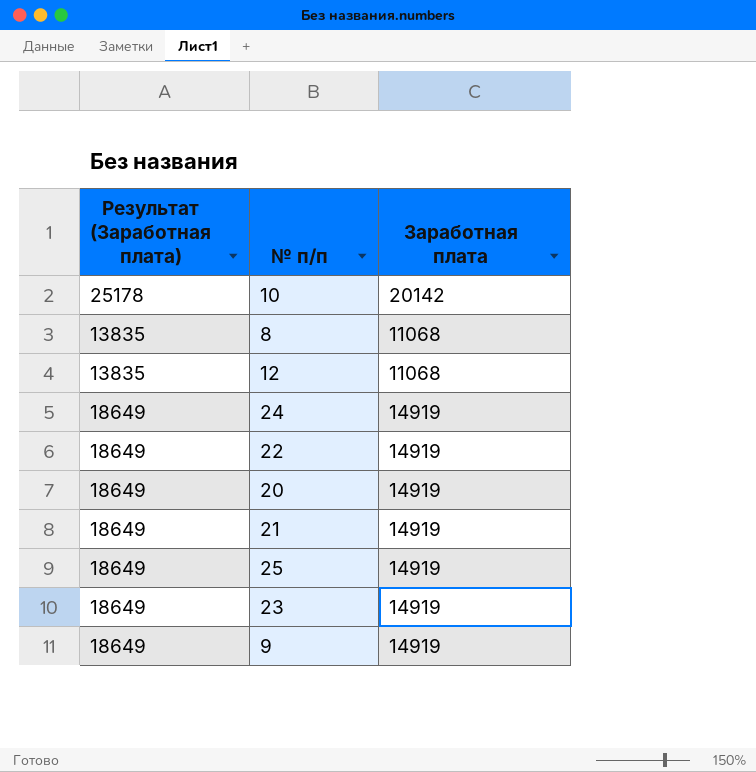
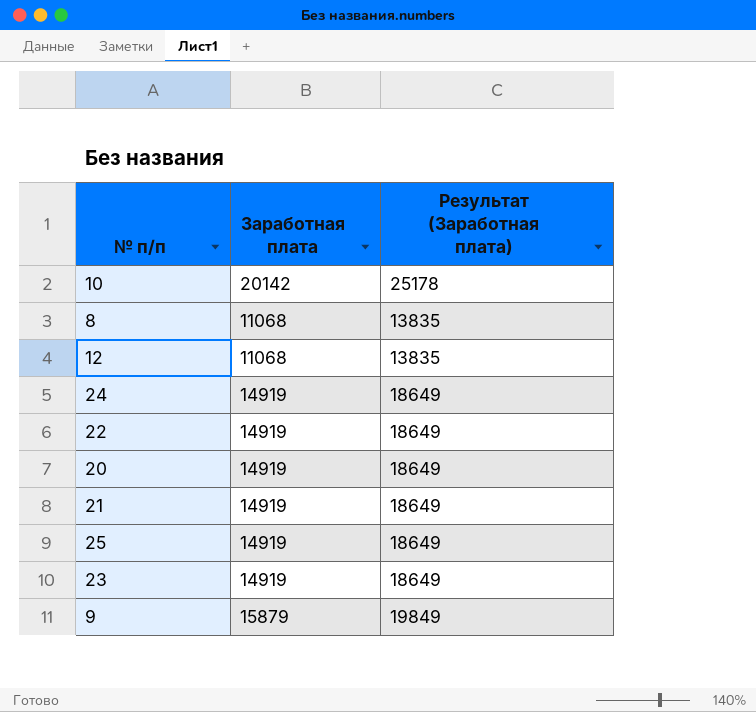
column Результат (Заработная плата) | position: 1 -> 3
9 | Заработная плата: 14919 -> 15879
9 | Результат (Заработная плата): 18649 -> 19849

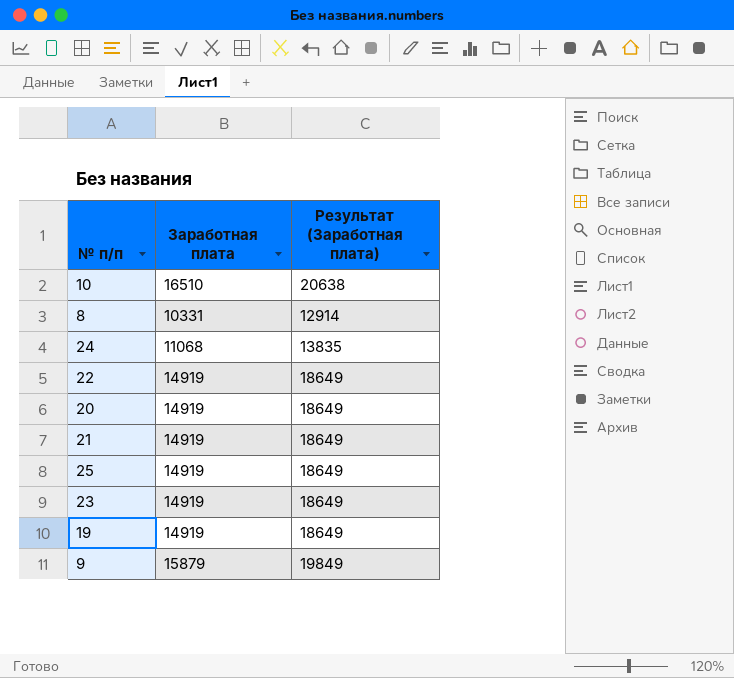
row 12: 11068 | 13835 -> none
10 | Заработная плата: 20142 -> 16510
10 | Результат (Заработная плата): 25178 -> 20638
8 | Заработная плата: 11068 -> 10331
8 | Результат (Заработная плата): 13835 -> 12914
24 | Заработная плата: 14919 -> 11068
24 | Результат (Заработная плата): 18649 -> 13835
row 19: none -> 14919 | 18649

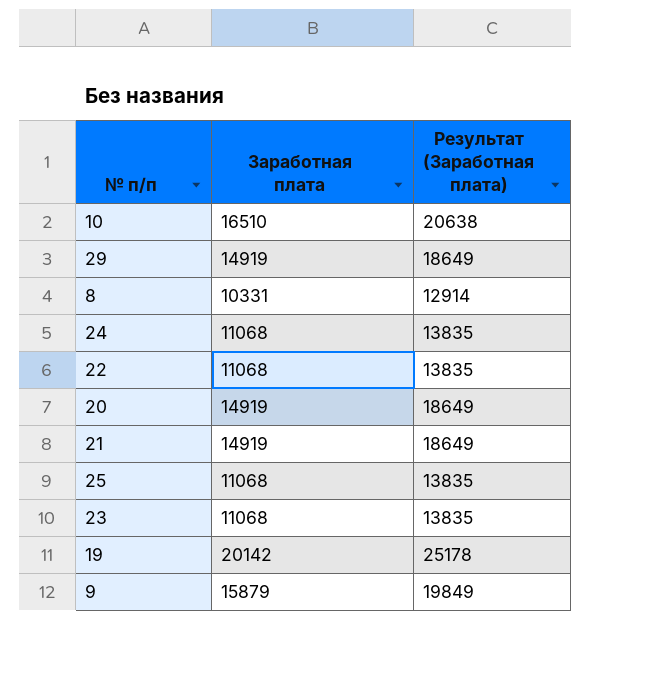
row 29: none -> 14919 | 18649
22 | Заработная плата: 14919 -> 11068
22 | Результат (Заработная плата): 18649 -> 13835
25 | Заработная плата: 14919 -> 11068
25 | Результат (Заработная плата): 18649 -> 13835
23 | Заработная плата: 14919 -> 11068
23 | Результат (Заработная плата): 18649 -> 13835
19 | Заработная плата: 14919 -> 20142
19 | Результат (Заработная плата): 18649 -> 25178

